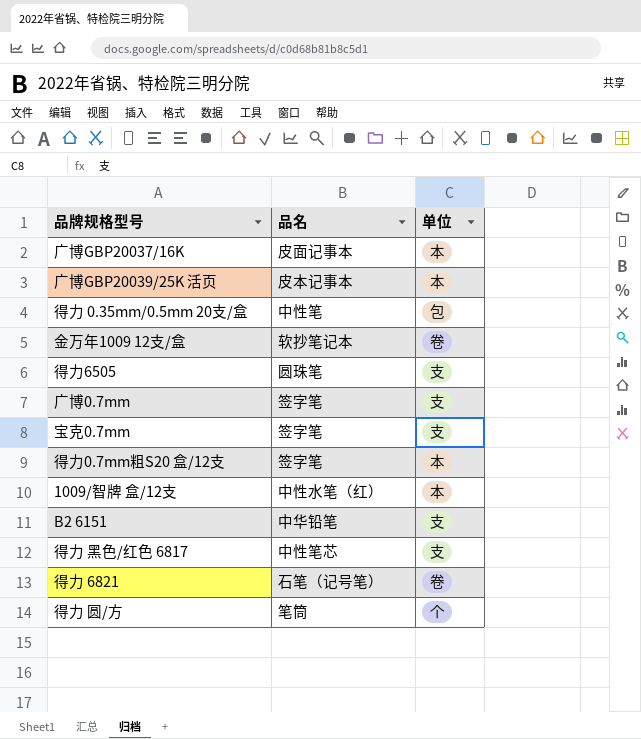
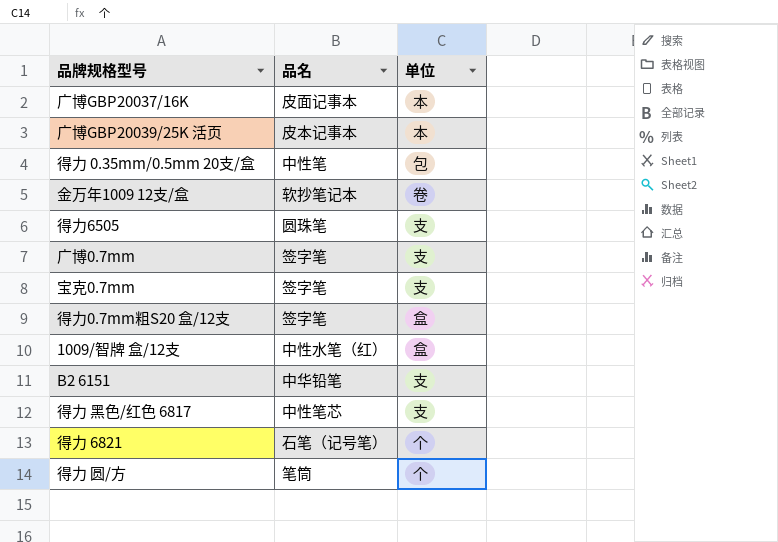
得力0.7mm粗S20 盒/12支 | 单位: 本 -> 盒
1009/智牌 盒/12支 | 单位: 本 -> 盒
得力 6821 | 单位: 卷 -> 个

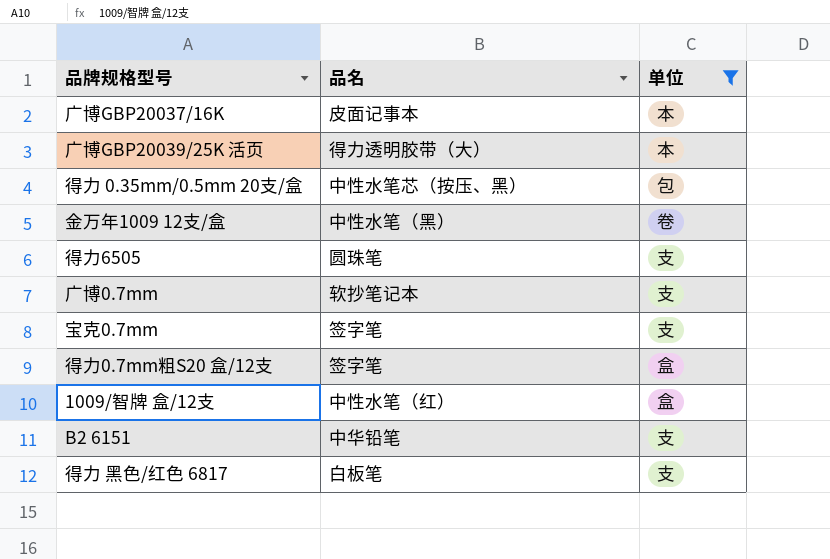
filter: none -> 单位 != 个
广博GBP20039/25K 活页 | 品名: 皮本记事本 -> 得力透明胶带（大）
得力 0.35mm/0.5mm 20支/盒 | 品名: 中性笔 -> 中性水笔芯（按压、黑）
金万年1009 12支/盒 | 品名: 软抄笔记本 -> 中性水笔（黑）
广博0.7mm | 品名: 签字笔 -> 软抄笔记本
得力 黑色/红色 6817 | 品名: 中性笔芯 -> 白板笔

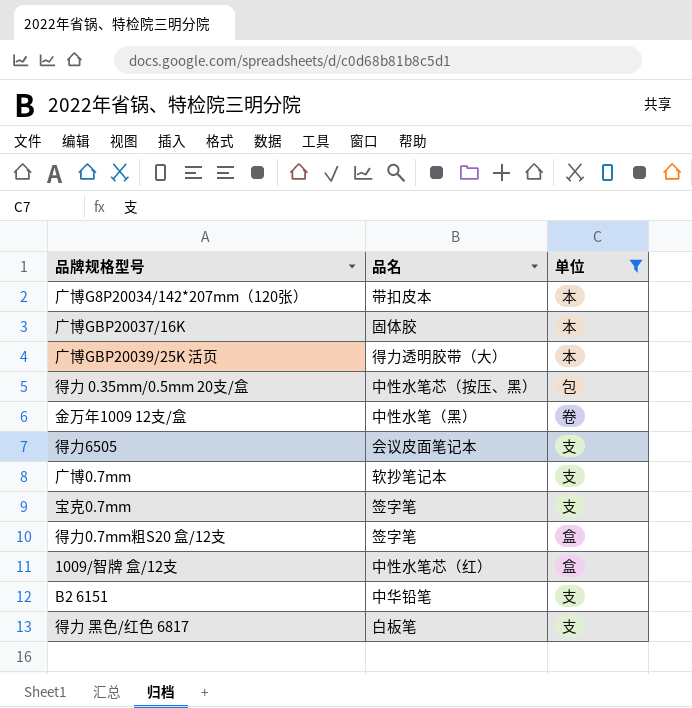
row 广博G8P20034/142*207mm（120张）: none -> 带扣皮本 | 本
广博GBP20037/16K | 品名: 皮面记事本 -> 固体胶
得力6505 | 品名: 圆珠笔 -> 会议皮面笔记本
1009/智牌 盒/12支 | 品名: 中性水笔（红） -> 中性水笔芯（红）

